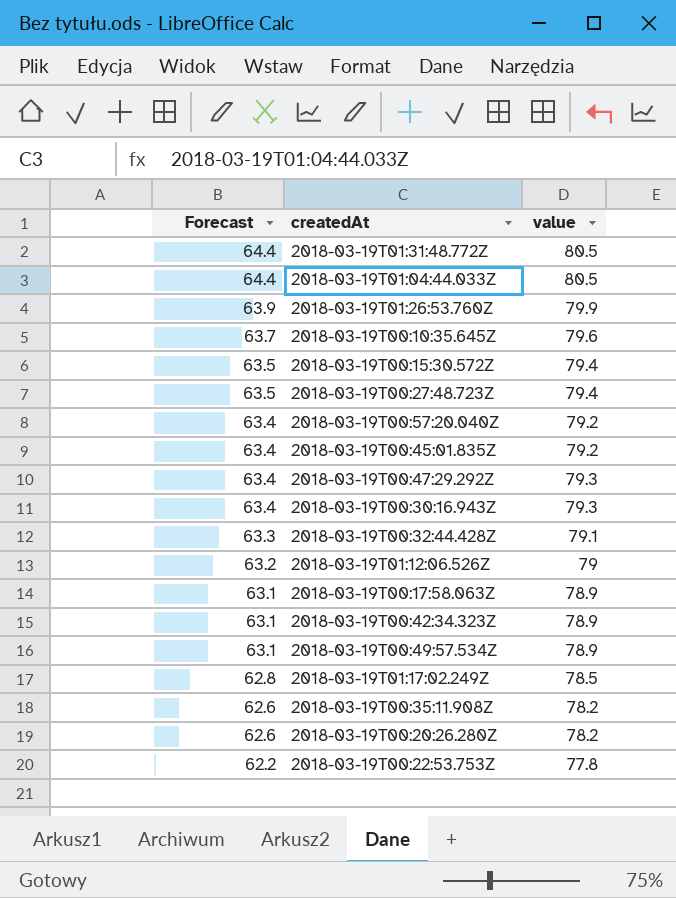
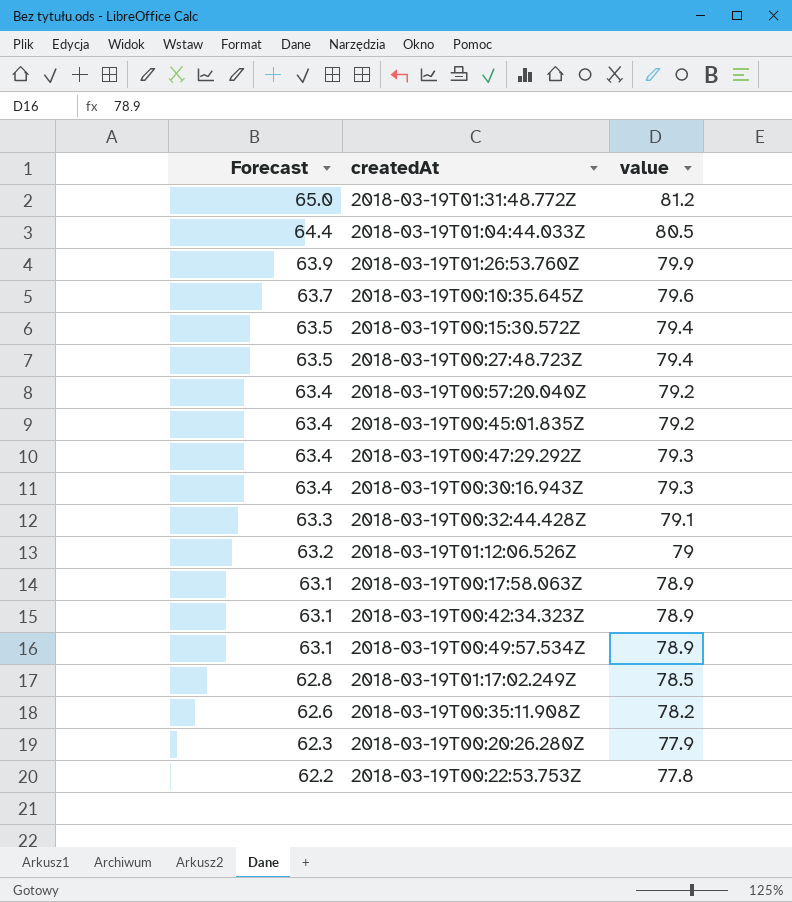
2018-03-19T01:31:48.772Z | Forecast: 64.4 -> 65.0
2018-03-19T01:31:48.772Z | value: 80.5 -> 81.2
2018-03-19T00:20:26.280Z | Forecast: 62.6 -> 62.3
2018-03-19T00:20:26.280Z | value: 78.2 -> 77.9

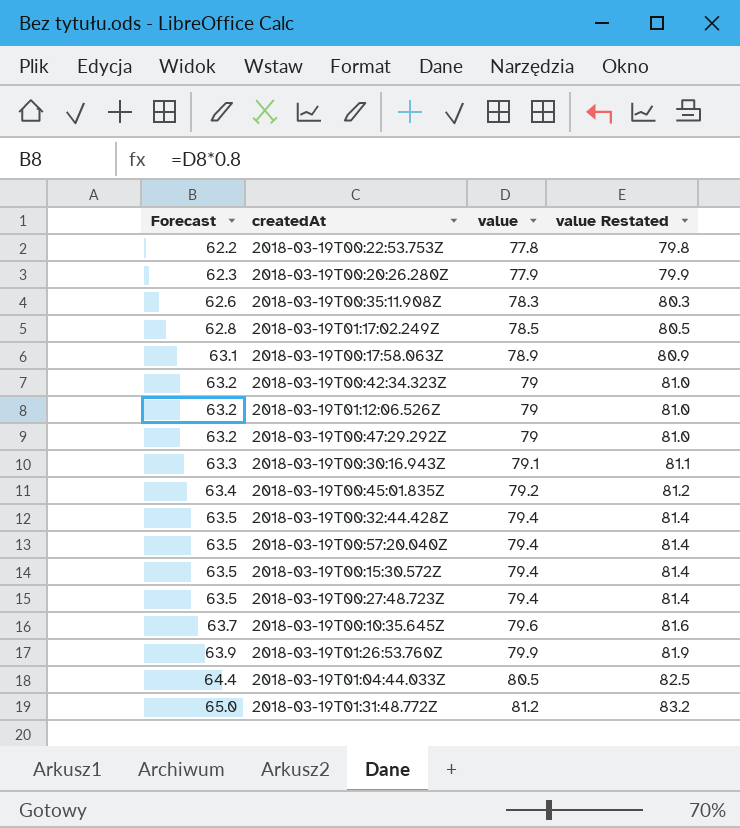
row order: Forecast descending -> Forecast ascending
column value Restated | formula: none -> [value] + 2
row 2018-03-19T00:49:57.534Z: 63.1 | 78.9 -> none
2018-03-19T00:35:11.908Z | value: 78.2 -> 78.3
2018-03-19T00:42:34.323Z | Forecast: 63.1 -> 63.2
2018-03-19T00:42:34.323Z | value: 78.9 -> 79
2018-03-19T00:47:29.292Z | Forecast: 63.4 -> 63.2
2018-03-19T00:47:29.292Z | value: 79.3 -> 79
2018-03-19T00:30:16.943Z | Forecast: 63.4 -> 63.3
2018-03-19T00:30:16.943Z | value: 79.3 -> 79.1
2018-03-19T00:32:44.428Z | Forecast: 63.3 -> 63.5
2018-03-19T00:32:44.428Z | value: 79.1 -> 79.4
2018-03-19T00:57:20.040Z | Forecast: 63.4 -> 63.5
2018-03-19T00:57:20.040Z | value: 79.2 -> 79.4

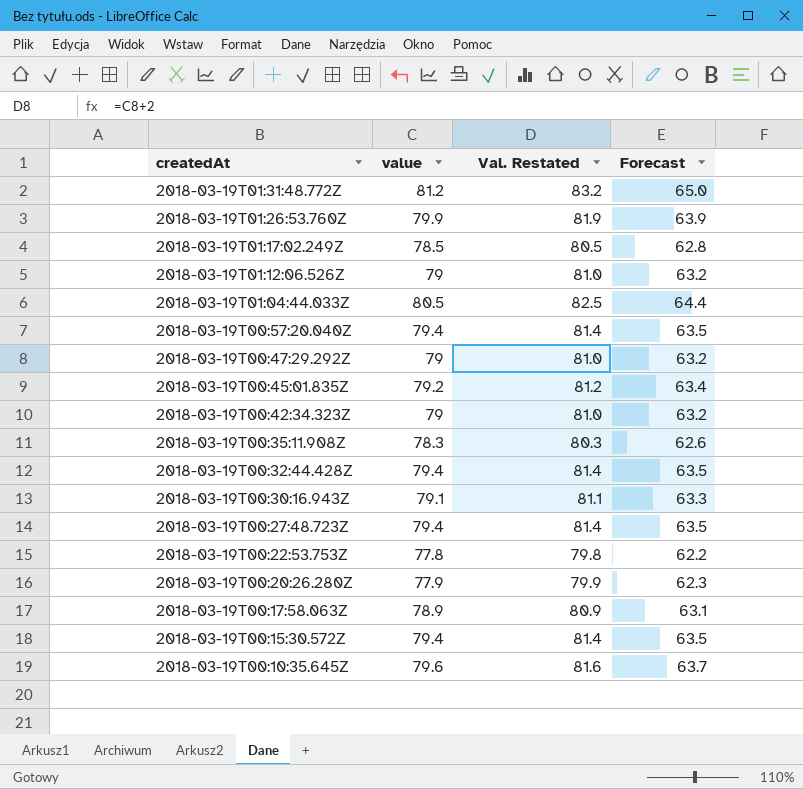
row order: Forecast ascending -> createdAt descending
column name: value Restated -> Val. Restated
column Forecast | position: 1 -> 4

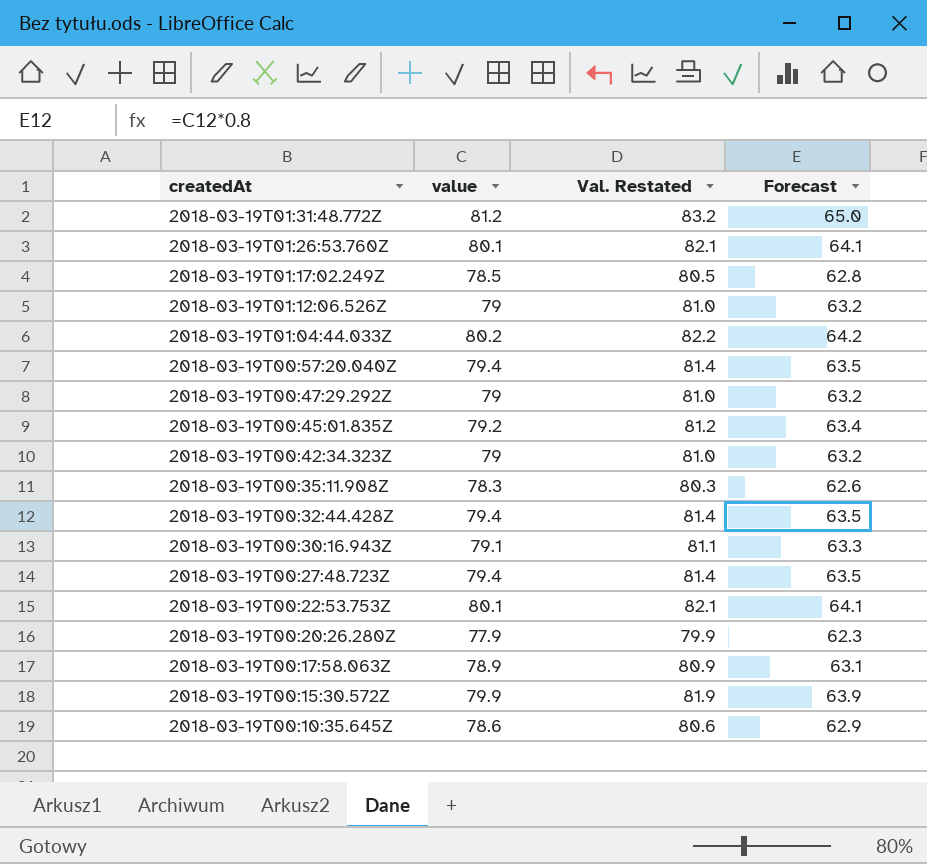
2018-03-19T01:26:53.760Z | value: 79.9 -> 80.1
2018-03-19T01:26:53.760Z | Val. Restated: 81.9 -> 82.1
2018-03-19T01:26:53.760Z | Forecast: 63.9 -> 64.1
2018-03-19T01:04:44.033Z | value: 80.5 -> 80.2
2018-03-19T01:04:44.033Z | Val. Restated: 82.5 -> 82.2
2018-03-19T01:04:44.033Z | Forecast: 64.4 -> 64.2
2018-03-19T00:22:53.753Z | value: 77.8 -> 80.1
2018-03-19T00:22:53.753Z | Val. Restated: 79.8 -> 82.1
2018-03-19T00:22:53.753Z | Forecast: 62.2 -> 64.1
2018-03-19T00:15:30.572Z | value: 79.4 -> 79.9
2018-03-19T00:15:30.572Z | Val. Restated: 81.4 -> 81.9
2018-03-19T00:15:30.572Z | Forecast: 63.5 -> 63.9
2018-03-19T00:10:35.645Z | value: 79.6 -> 78.6
2018-03-19T00:10:35.645Z | Val. Restated: 81.6 -> 80.6
2018-03-19T00:10:35.645Z | Forecast: 63.7 -> 62.9

